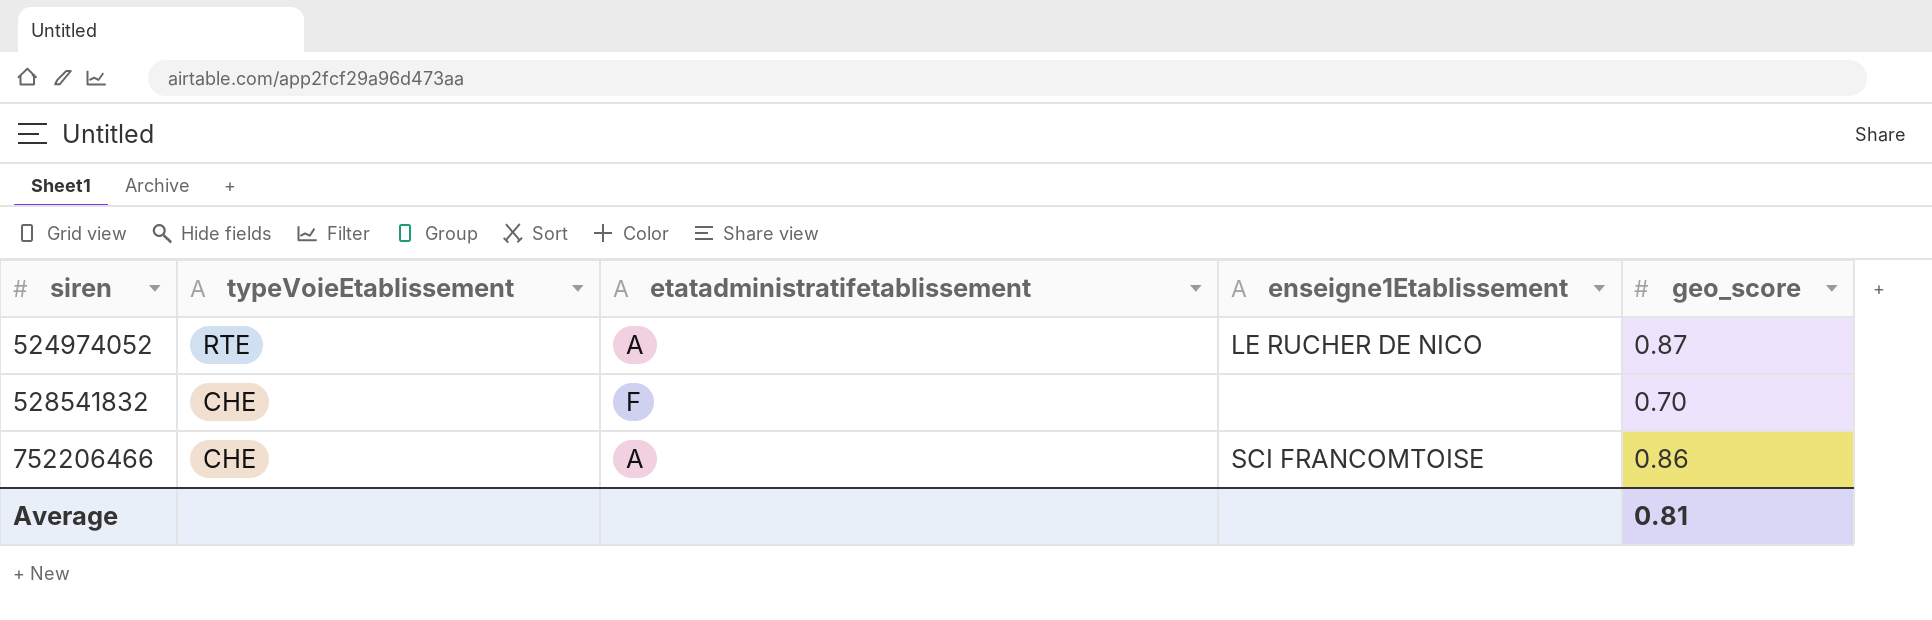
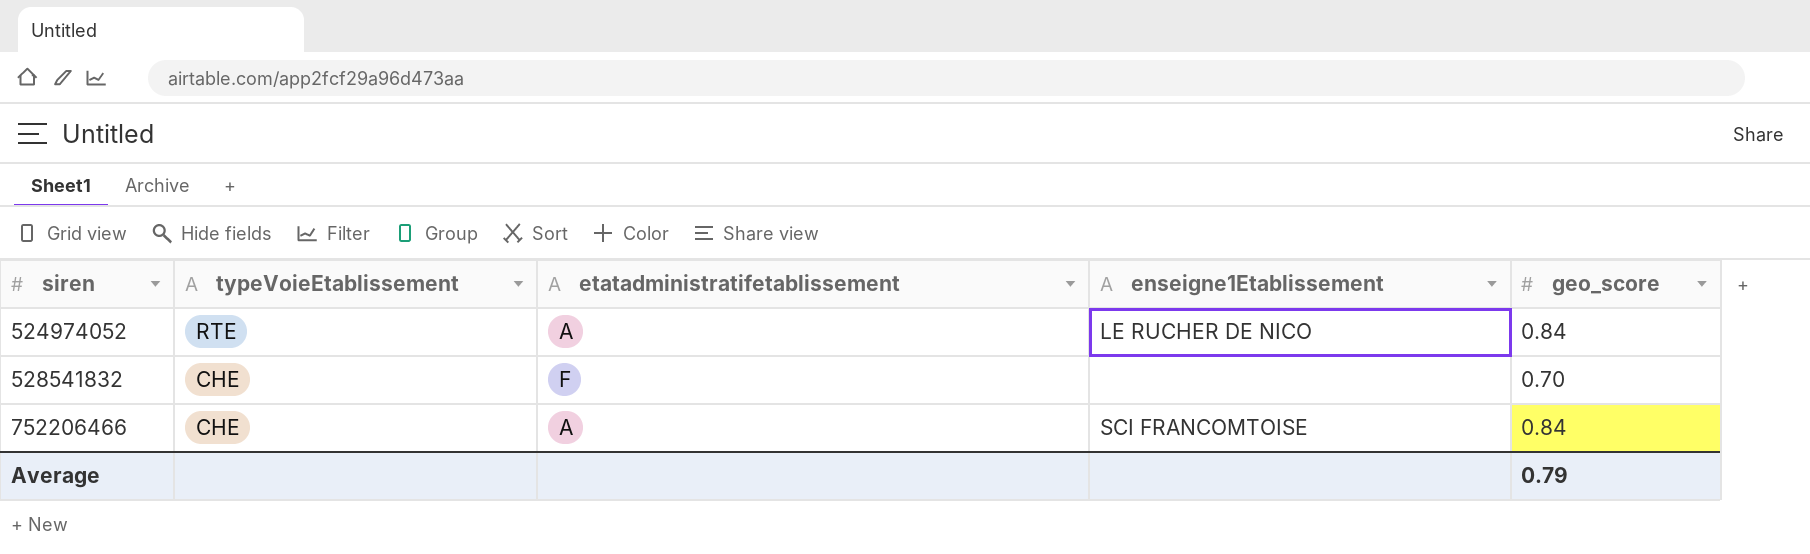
524974052 | geo_score: 0.87 -> 0.84
752206466 | geo_score: 0.86 -> 0.84
Average | geo_score: 0.81 -> 0.79

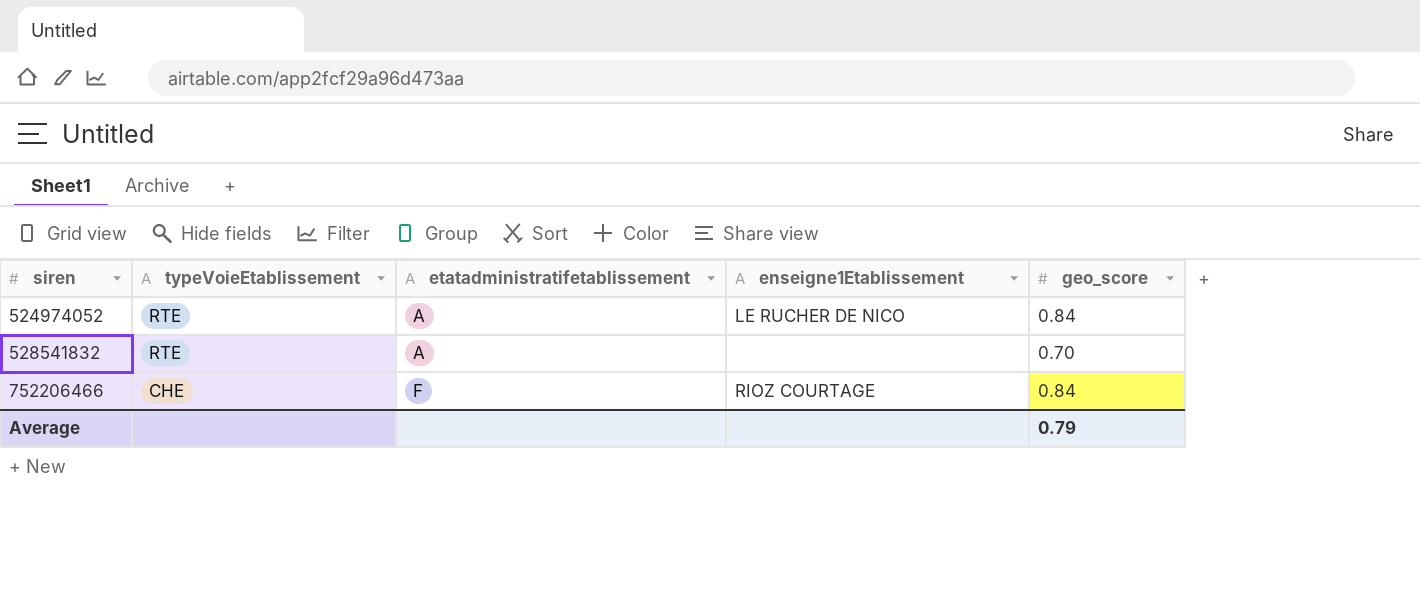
528541832 | typeVoieEtablissement: CHE -> RTE
528541832 | etatadministratifetablissement: F -> A
752206466 | etatadministratifetablissement: A -> F
752206466 | enseigne1Etablissement: SCI FRANCOMTOISE -> RIOZ COURTAGE

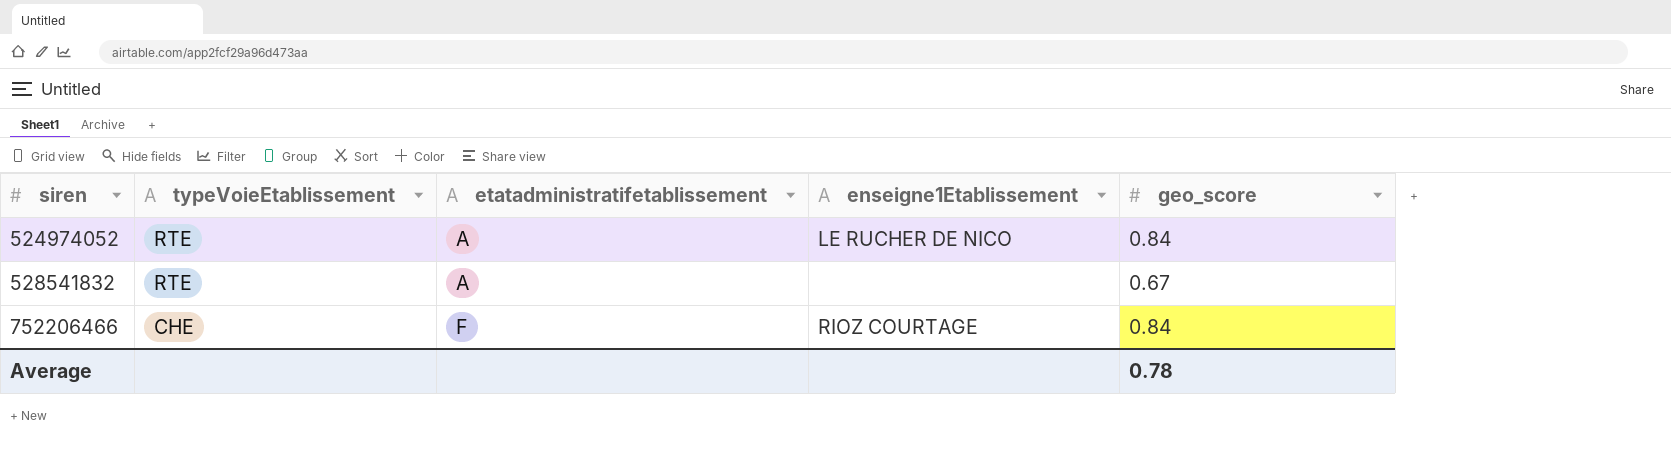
528541832 | geo_score: 0.70 -> 0.67
Average | geo_score: 0.79 -> 0.78

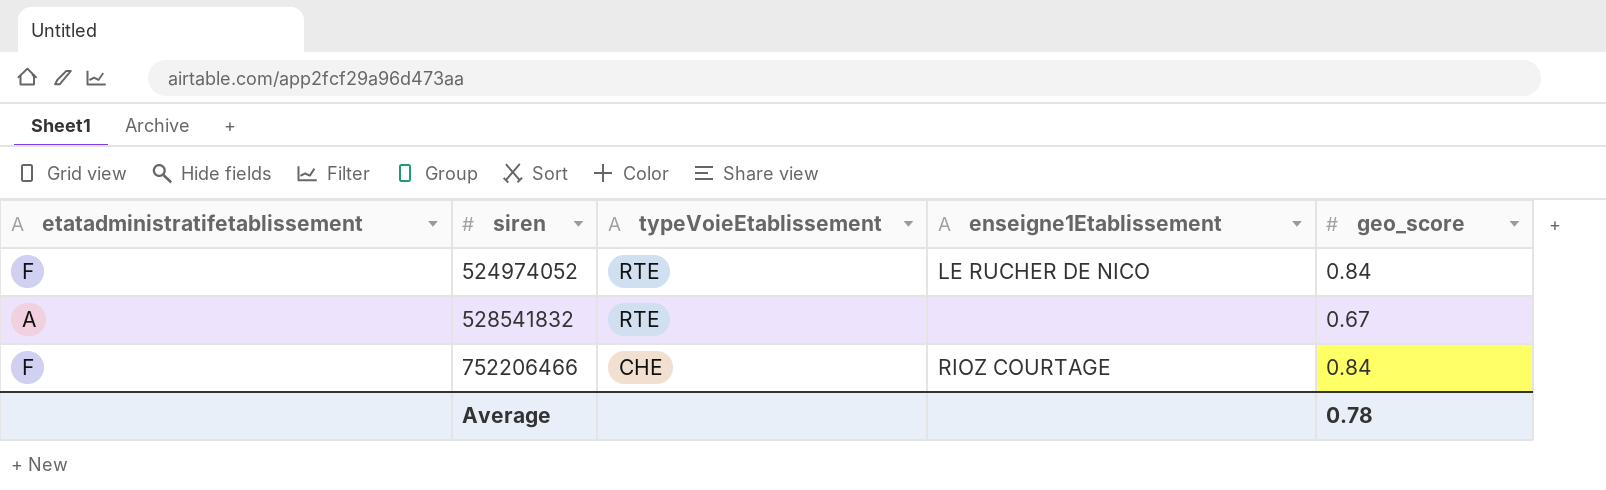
column etatadministratifetablissement | position: 3 -> 1
524974052 | etatadministratifetablissement: A -> F

